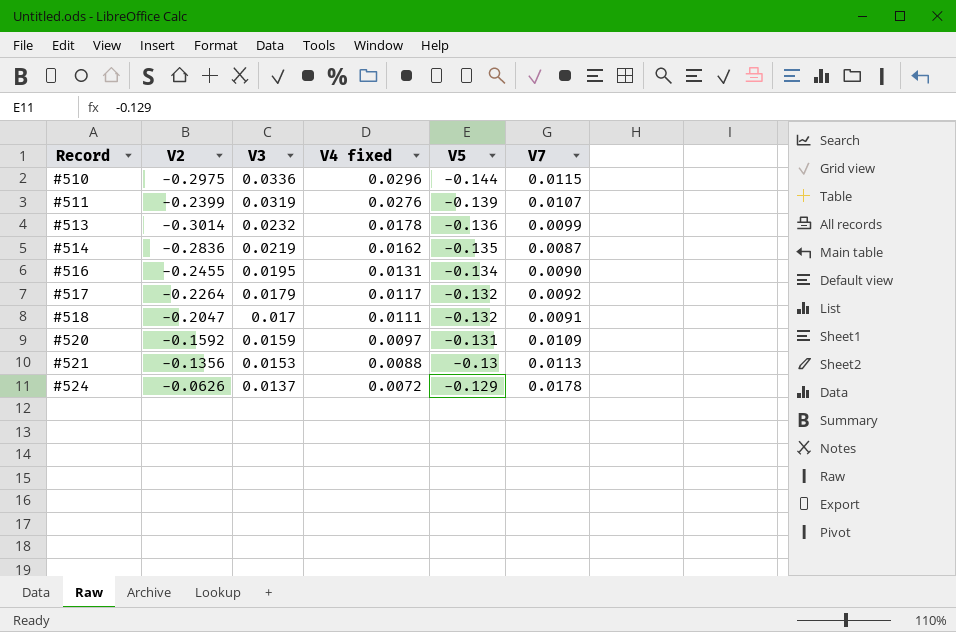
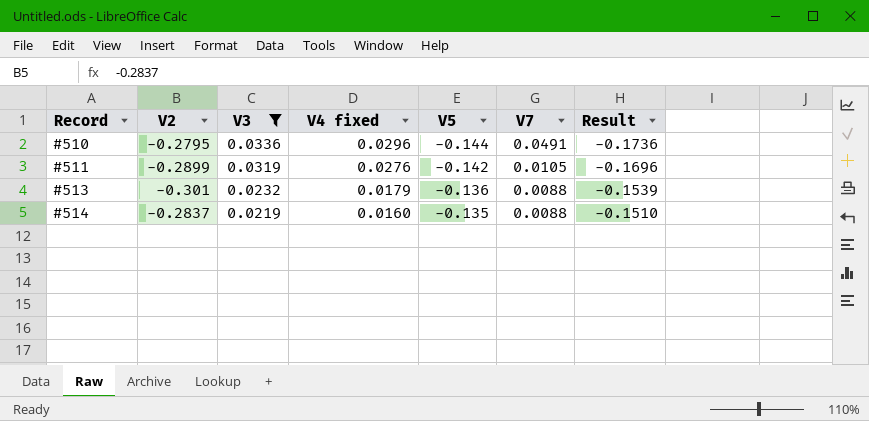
filter: none -> V3 >= 0.0219
column Result | formula: none -> [V5] - [V4 fixed]
#510 | V2: -0.2975 -> -0.2795
#510 | V7: 0.0115 -> 0.0491
#511 | V2: -0.2399 -> -0.2899
#511 | V5: -0.139 -> -0.142
#511 | V7: 0.0107 -> 0.0105
#513 | V2: -0.3014 -> -0.301
#513 | V4 fixed: 0.0178 -> 0.0179
#513 | V7: 0.0099 -> 0.0088
#514 | V2: -0.2836 -> -0.2837
#514 | V4 fixed: 0.0162 -> 0.0160
#514 | V7: 0.0087 -> 0.0088

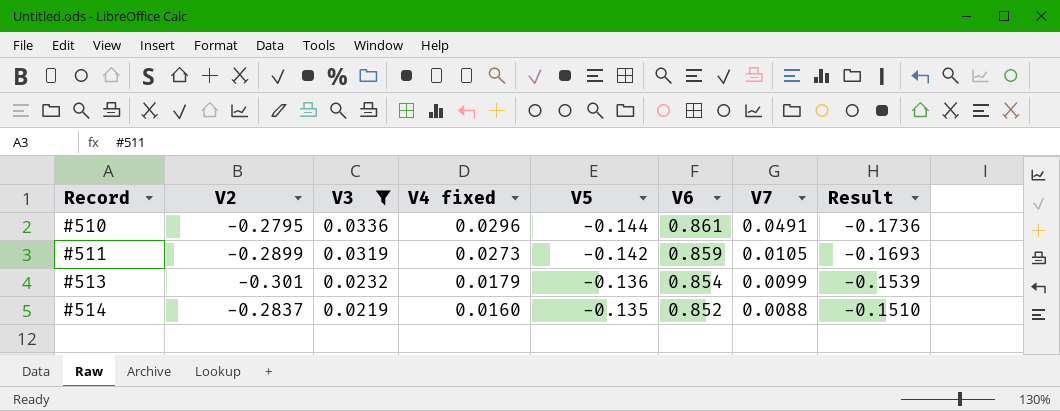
column V6 | position: none -> 6
#511 | V4 fixed: 0.0276 -> 0.0273
#511 | Result: -0.1696 -> -0.1693
#513 | V7: 0.0088 -> 0.0099

